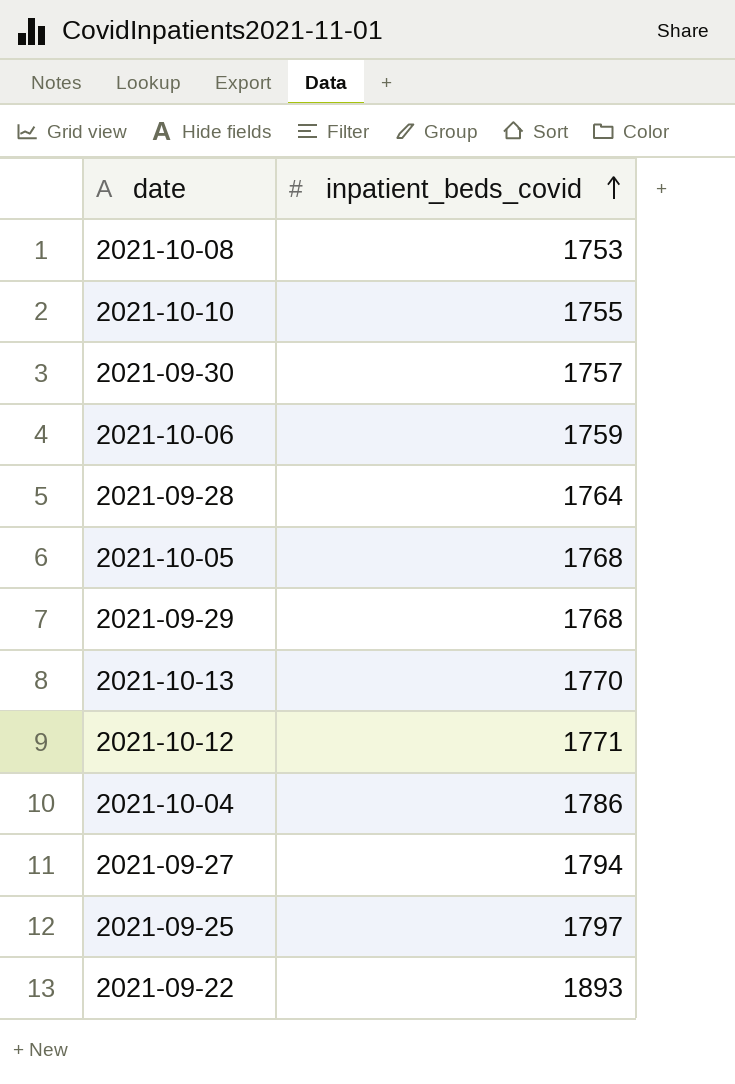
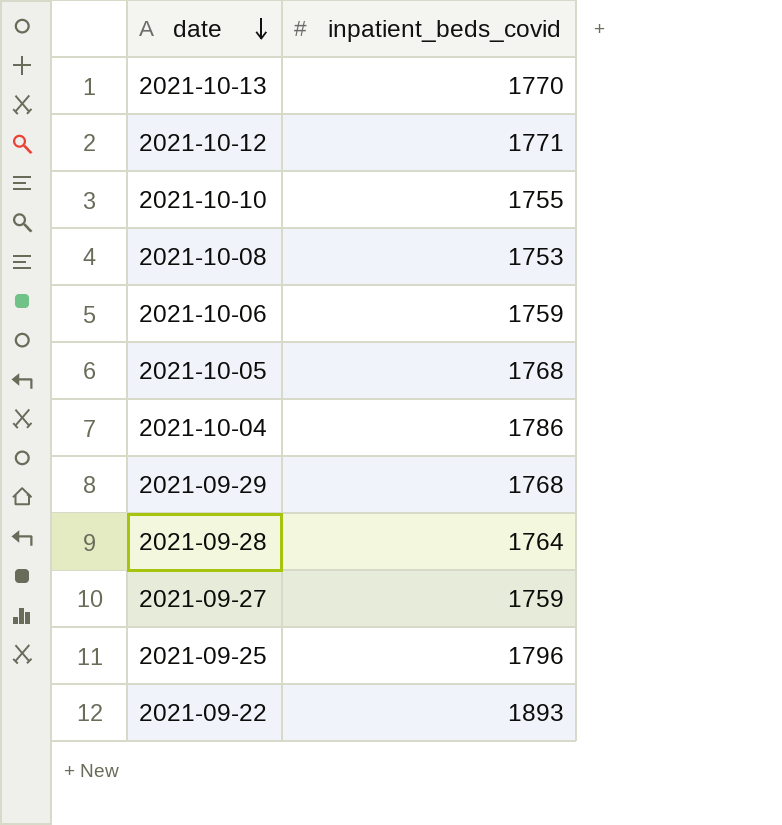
row order: inpatient_beds_covid ascending -> date descending
row 2021-09-30: 1757 -> none
2021-09-27 | inpatient_beds_covid: 1794 -> 1759
2021-09-25 | inpatient_beds_covid: 1797 -> 1796

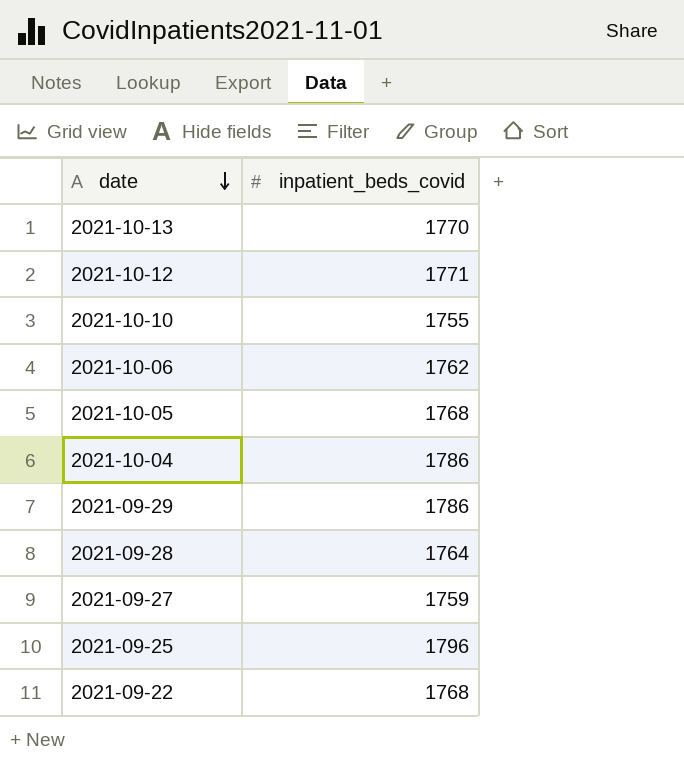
row 2021-10-08: 1753 -> none
2021-10-06 | inpatient_beds_covid: 1759 -> 1762
2021-09-29 | inpatient_beds_covid: 1768 -> 1786
2021-09-22 | inpatient_beds_covid: 1893 -> 1768

